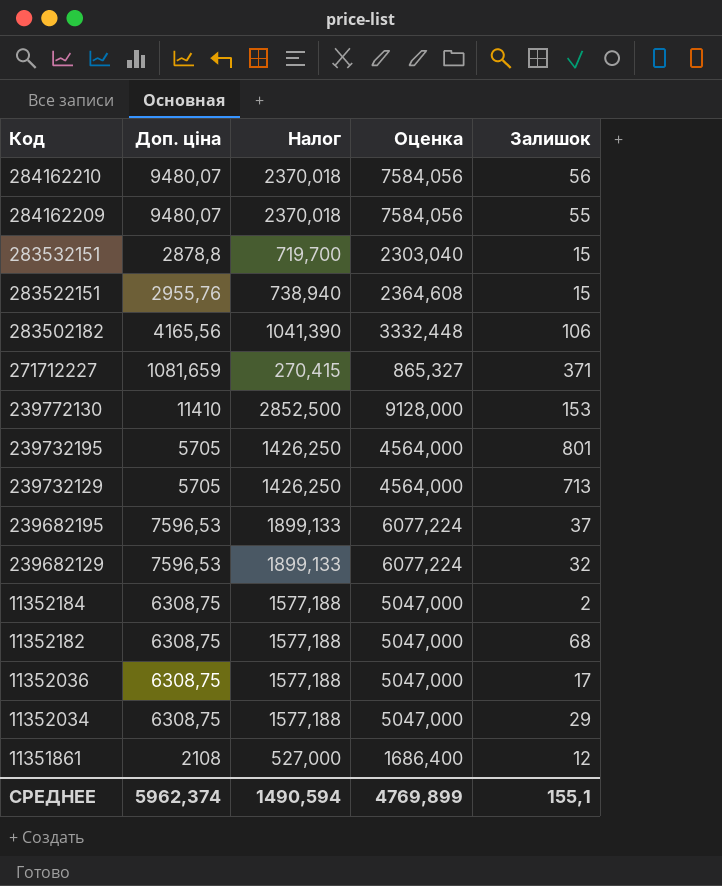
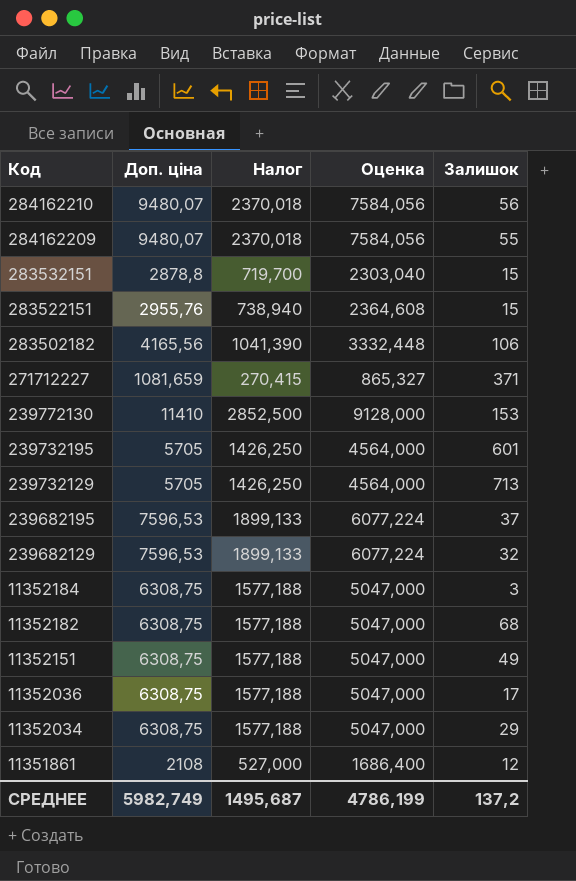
239732195 | Залишок: 801 -> 601
11352184 | Залишок: 2 -> 3
row 11352151: none -> 6308,75 | 1577,188 | 5047,000 | 49
СРЕДНЕЕ | Доп. ціна: 5962,374 -> 5982,749
СРЕДНЕЕ | Налог: 1490,594 -> 1495,687
СРЕДНЕЕ | Оценка: 4769,899 -> 4786,199
СРЕДНЕЕ | Залишок: 155,1 -> 137,2

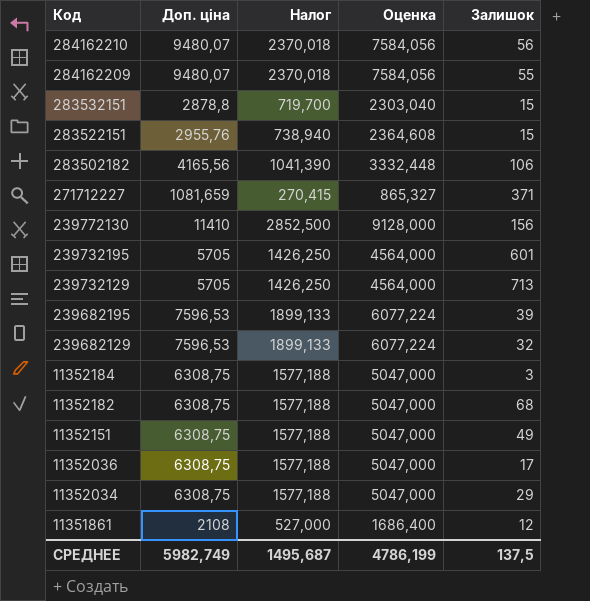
239772130 | Залишок: 153 -> 156
239682195 | Залишок: 37 -> 39
СРЕДНЕЕ | Залишок: 137,2 -> 137,5

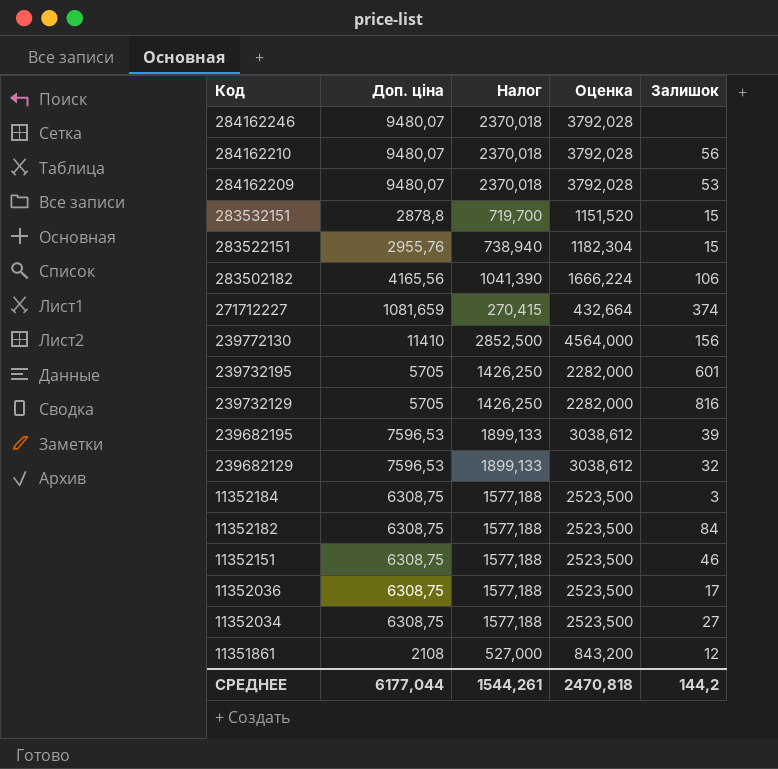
column Оценка | formula: [Доп. ціна] * 0,8 -> [Доп. ціна] * 0,4
row 284162246: none -> 9480,07 | 2370,018 | 3792,028 | none
284162209 | Залишок: 55 -> 53
271712227 | Залишок: 371 -> 374
239732129 | Залишок: 713 -> 816
11352182 | Залишок: 68 -> 84
11352151 | Залишок: 49 -> 46
11352034 | Залишок: 29 -> 27
СРЕДНЕЕ | Доп. ціна: 5982,749 -> 6177,044
СРЕДНЕЕ | Налог: 1495,687 -> 1544,261
СРЕДНЕЕ | Оценка: 4786,199 -> 2470,818
СРЕДНЕЕ | Залишок: 137,5 -> 144,2

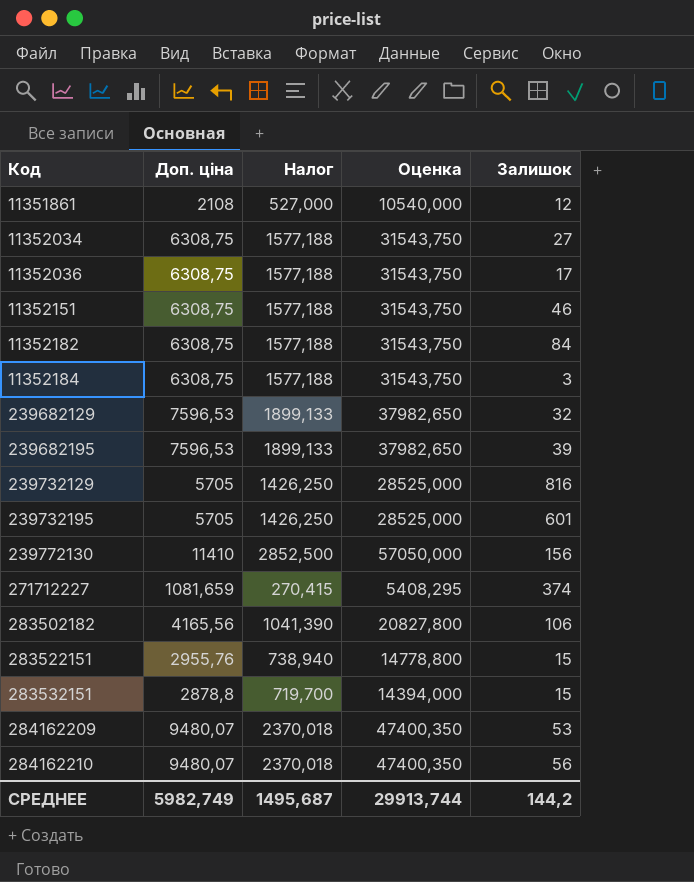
row order: Код descending -> Код ascending
column Оценка | formula: [Доп. ціна] * 0,4 -> [Доп. ціна] * 5
row 284162246: 9480,07 | 2370,018 | 3792,028 | none -> none
СРЕДНЕЕ | Доп. ціна: 6177,044 -> 5982,749
СРЕДНЕЕ | Налог: 1544,261 -> 1495,687
СРЕДНЕЕ | Оценка: 2470,818 -> 29913,744

